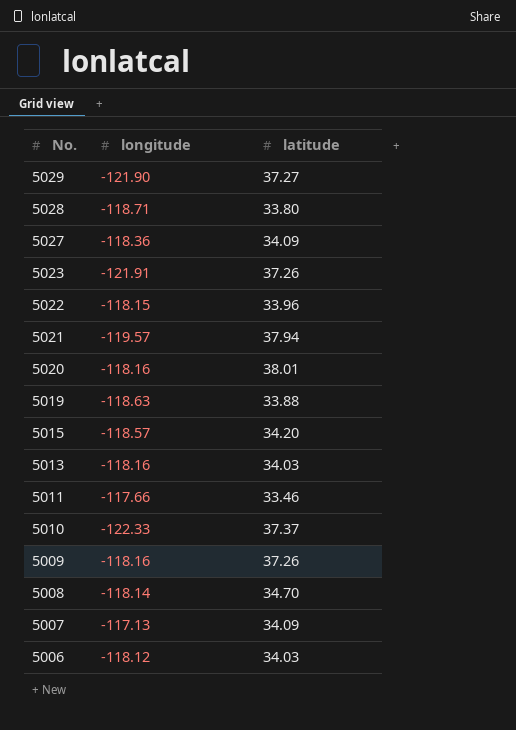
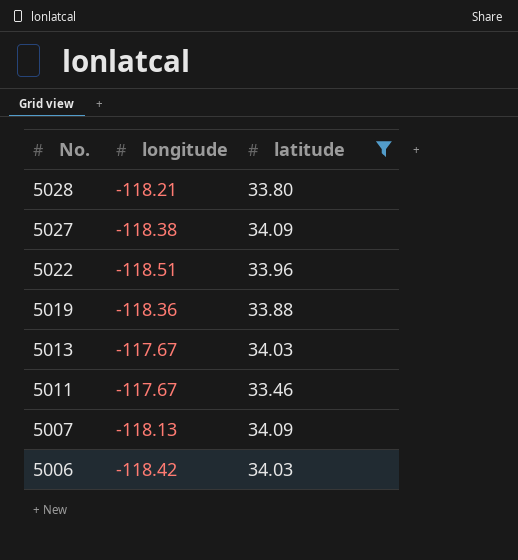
filter: none -> latitude <= 34.09
5028 | longitude: -118.71 -> -118.21
5027 | longitude: -118.36 -> -118.38
5022 | longitude: -118.15 -> -118.51
5019 | longitude: -118.63 -> -118.36
5013 | longitude: -118.16 -> -117.67
5011 | longitude: -117.66 -> -117.67
5007 | longitude: -117.13 -> -118.13
5006 | longitude: -118.12 -> -118.42

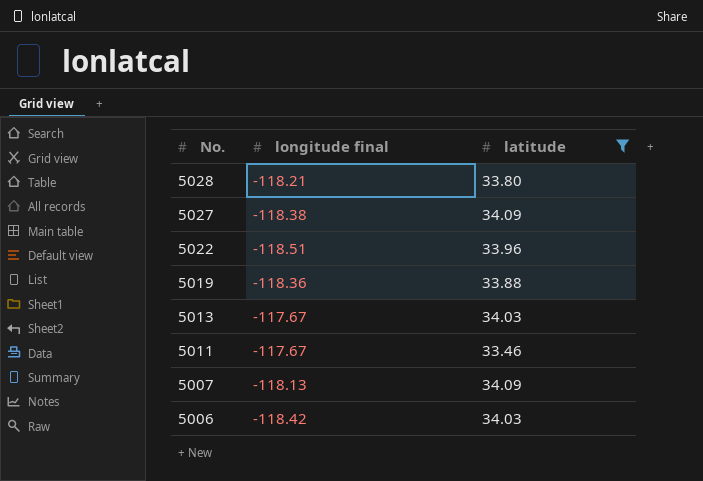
column name: longitude -> longitude final

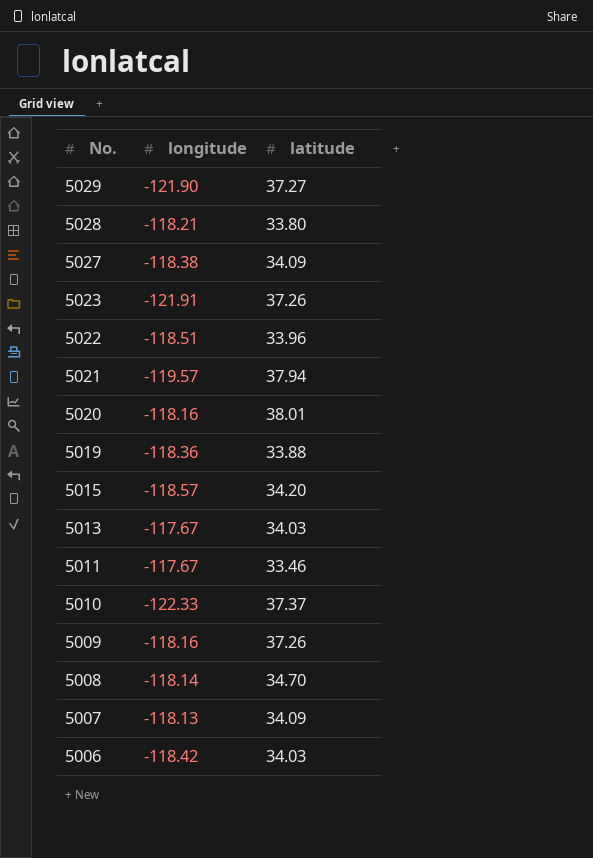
filter: latitude <= 34.09 -> none
column name: longitude final -> longitude

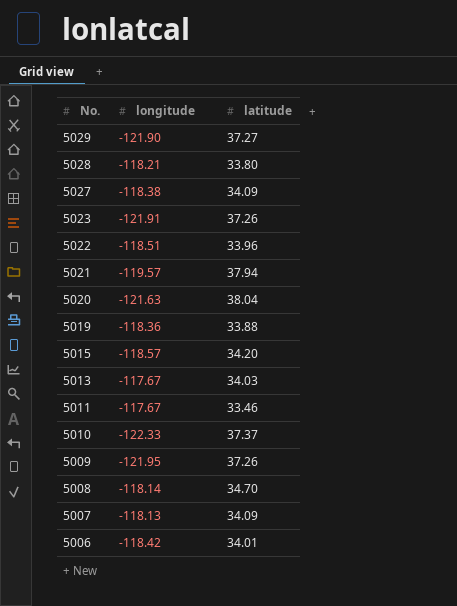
5020 | longitude: -118.16 -> -121.63
5020 | latitude: 38.01 -> 38.04
5009 | longitude: -118.16 -> -121.95
5006 | latitude: 34.03 -> 34.01

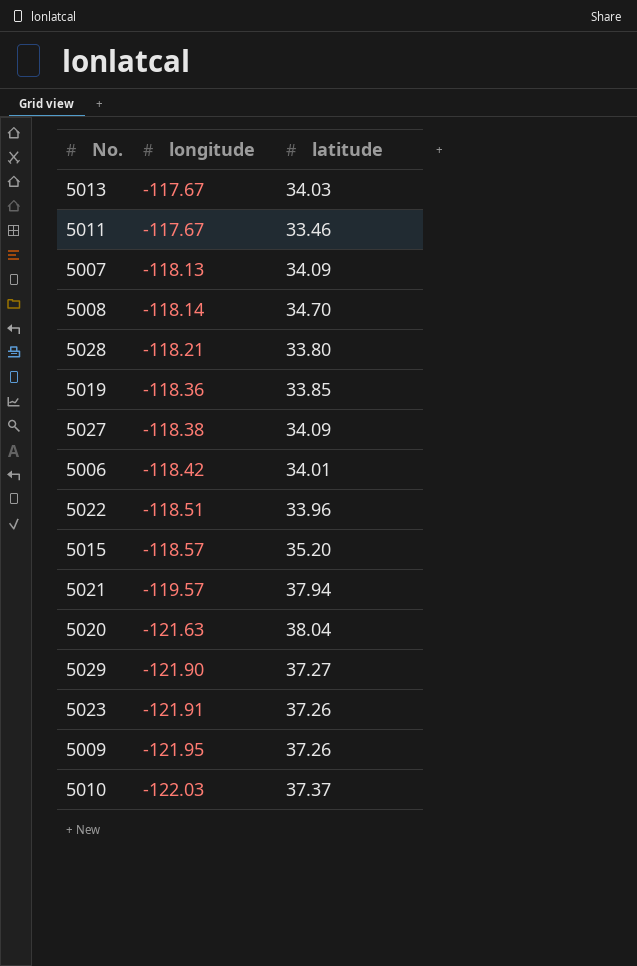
row order: No. descending -> longitude descending
5019 | latitude: 33.88 -> 33.85
5015 | latitude: 34.20 -> 35.20
5010 | longitude: -122.33 -> -122.03

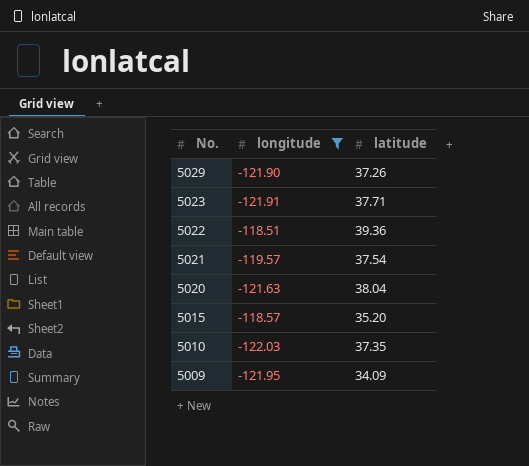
filter: none -> longitude <= -118.51
row order: longitude descending -> No. descending
5029 | latitude: 37.27 -> 37.26
5023 | latitude: 37.26 -> 37.71
5022 | latitude: 33.96 -> 39.36
5021 | latitude: 37.94 -> 37.54
5010 | latitude: 37.37 -> 37.35
5009 | latitude: 37.26 -> 34.09

